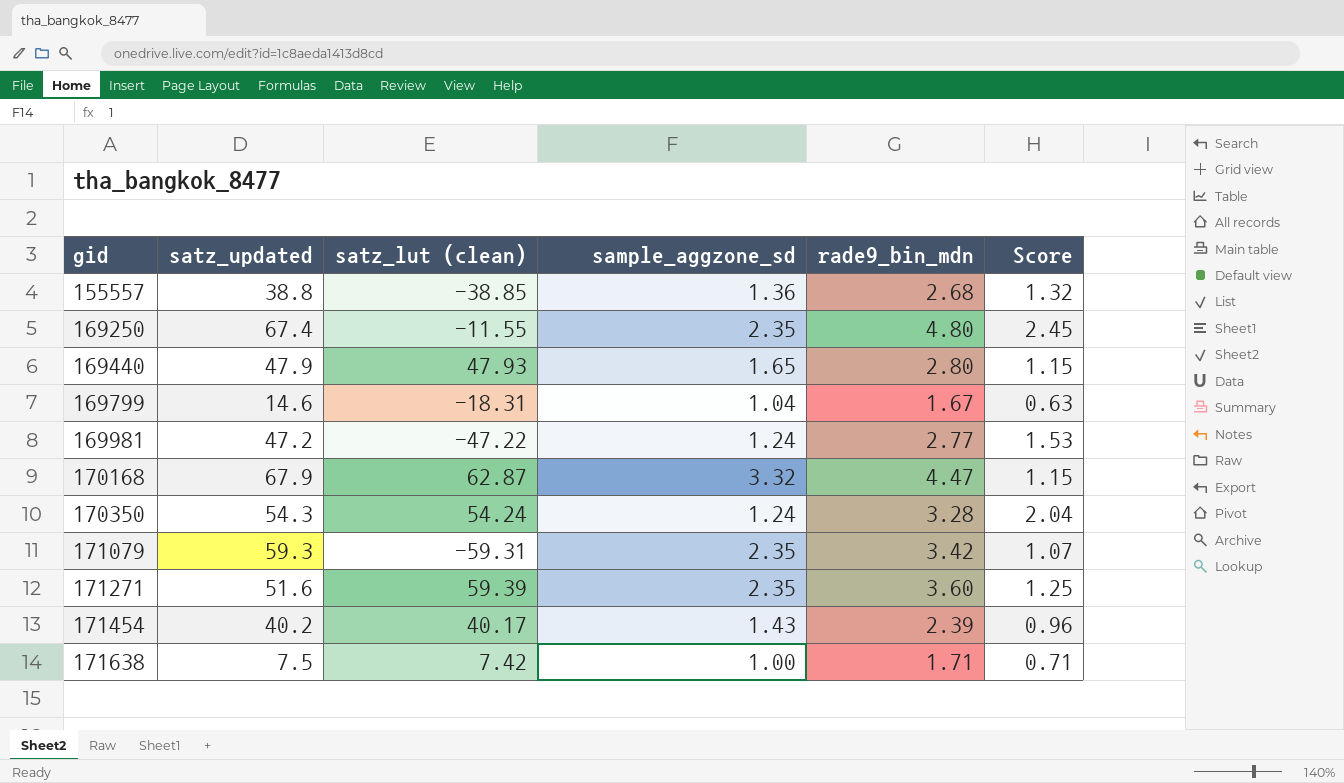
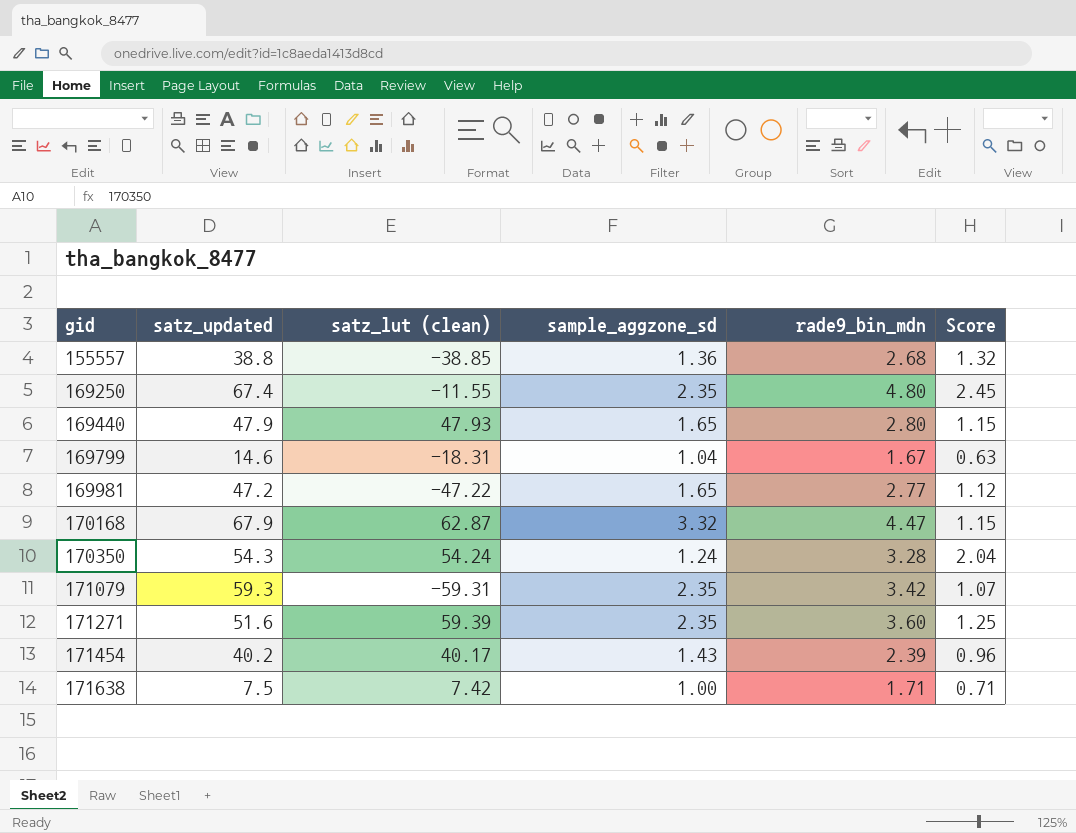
169981 | sample_aggzone_sd: 1.24 -> 1.65
169981 | Score: 1.53 -> 1.12

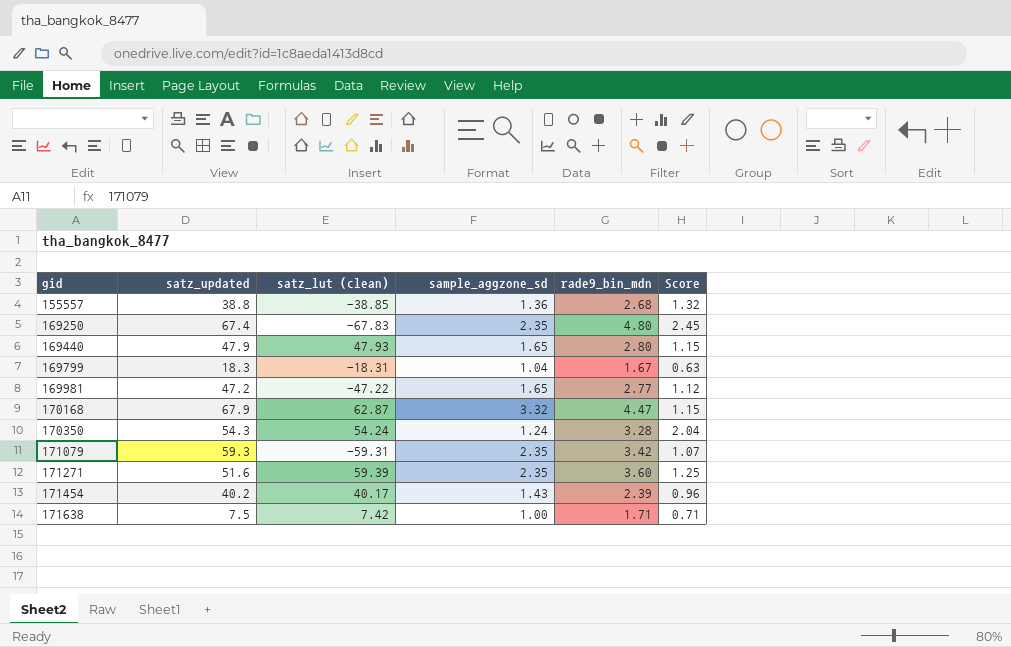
169250 | satz_lut (clean): -11.55 -> -67.83
169799 | satz_updated: 14.6 -> 18.3

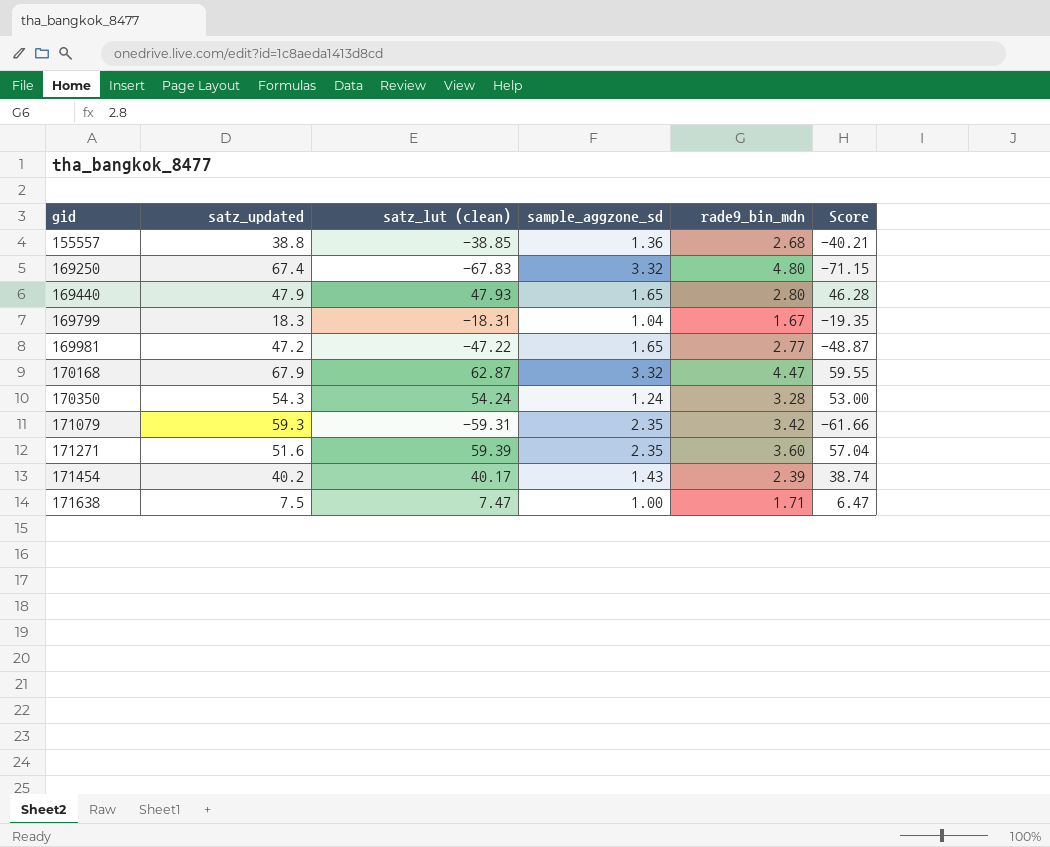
column Score | formula: [rade9_bin_mdn] - [sample_aggzone_sd] -> [satz_lut (clean)] - [sample_aggzone_sd]
169250 | sample_aggzone_sd: 2.35 -> 3.32
171638 | satz_lut (clean): 7.42 -> 7.47

